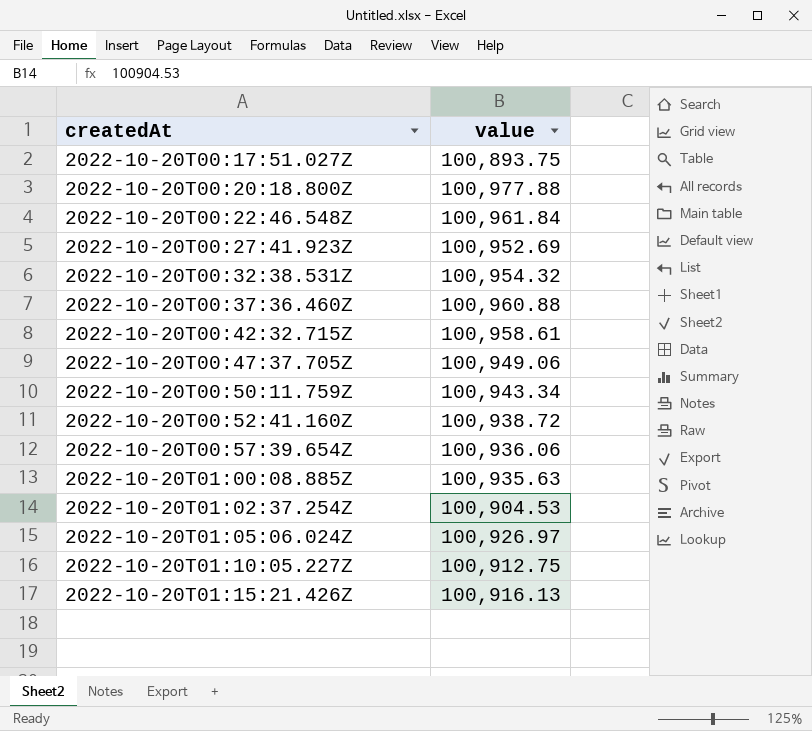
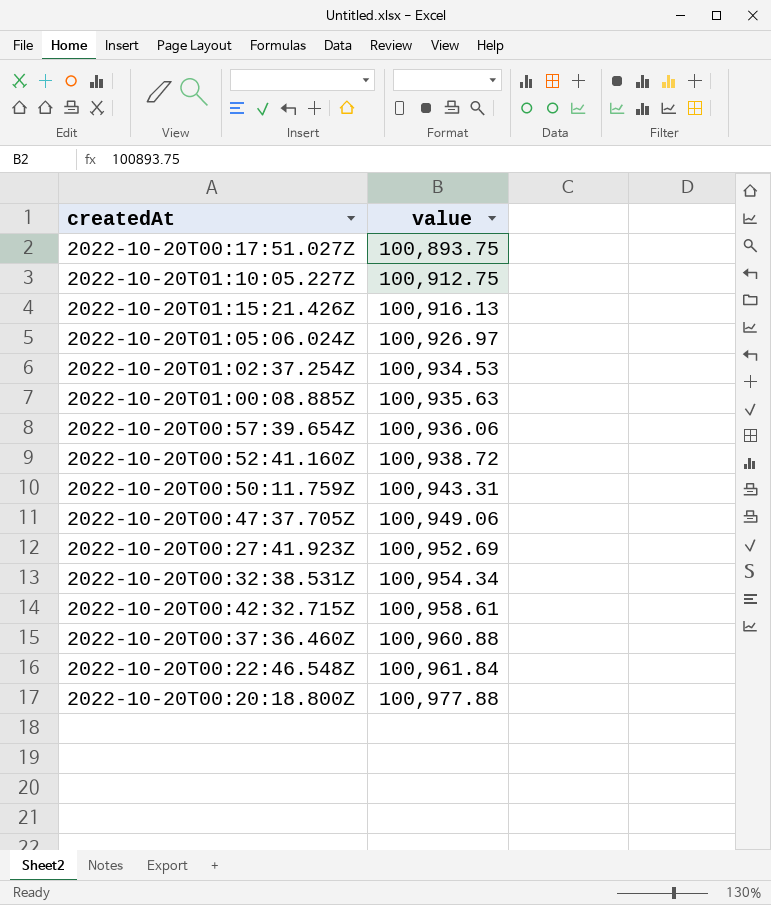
row order: createdAt ascending -> value ascending
2022-10-20T01:02:37.254Z | value: 100,904.53 -> 100,934.53
2022-10-20T00:50:11.759Z | value: 100,943.34 -> 100,943.31
2022-10-20T00:32:38.531Z | value: 100,954.32 -> 100,954.34

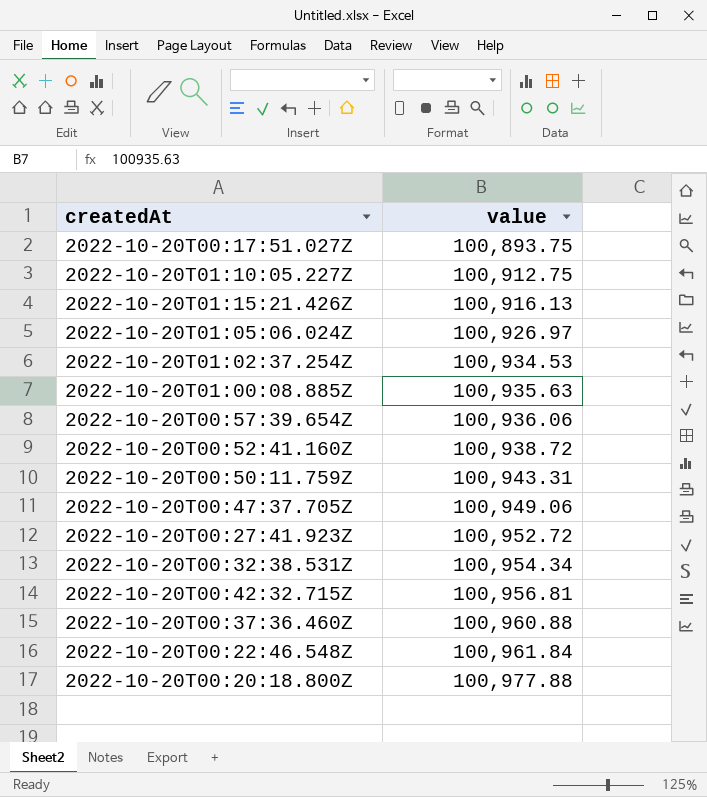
2022-10-20T00:27:41.923Z | value: 100,952.69 -> 100,952.72
2022-10-20T00:42:32.715Z | value: 100,958.61 -> 100,956.81

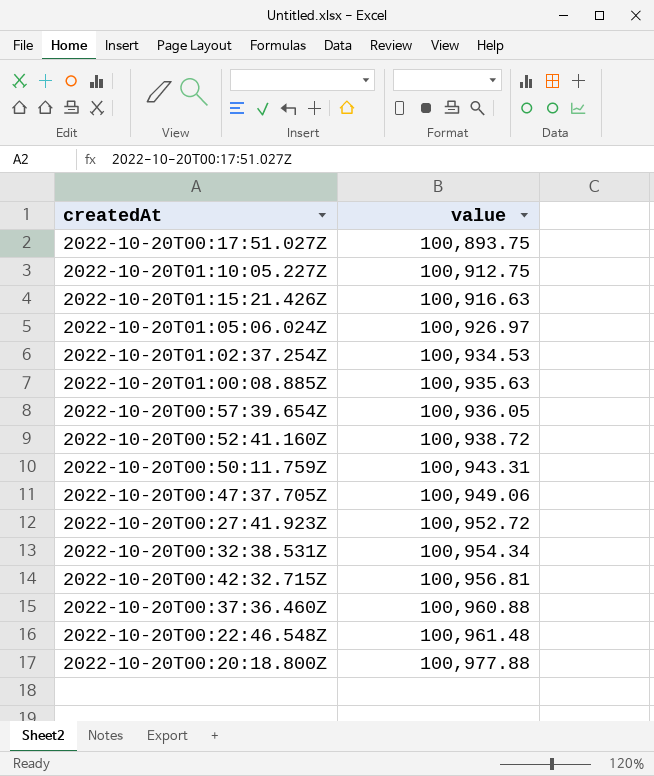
2022-10-20T01:15:21.426Z | value: 100,916.13 -> 100,916.63
2022-10-20T00:57:39.654Z | value: 100,936.06 -> 100,936.05
2022-10-20T00:22:46.548Z | value: 100,961.84 -> 100,961.48

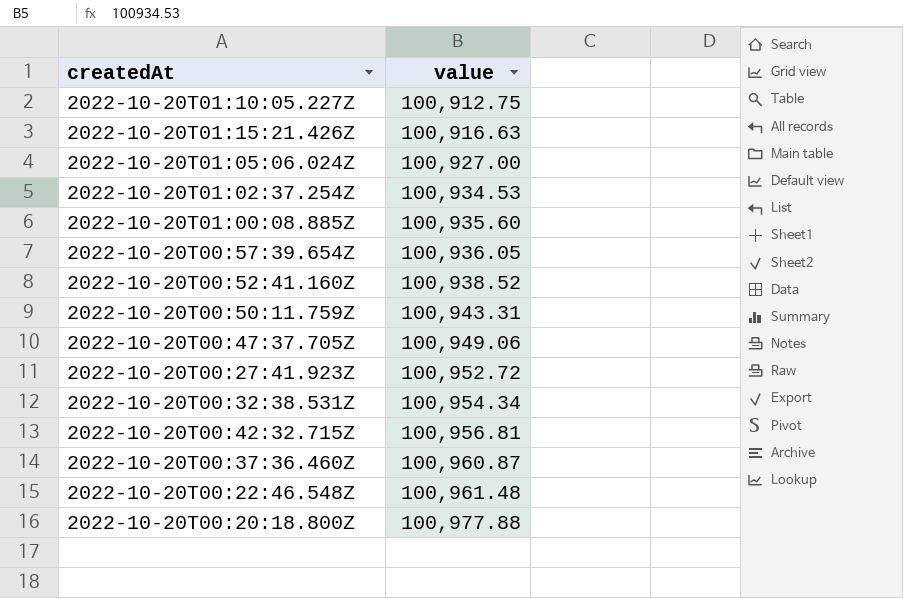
row 2022-10-20T00:17:51.027Z: 100,893.75 -> none
2022-10-20T01:05:06.024Z | value: 100,926.97 -> 100,927.00
2022-10-20T01:00:08.885Z | value: 100,935.63 -> 100,935.60
2022-10-20T00:52:41.160Z | value: 100,938.72 -> 100,938.52
2022-10-20T00:37:36.460Z | value: 100,960.88 -> 100,960.87

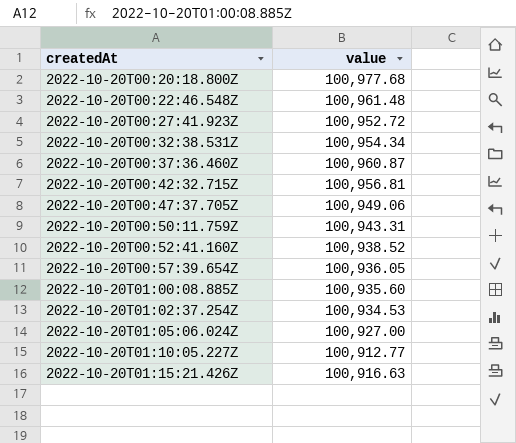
row order: value ascending -> createdAt ascending
2022-10-20T00:20:18.800Z | value: 100,977.88 -> 100,977.68
2022-10-20T01:10:05.227Z | value: 100,912.75 -> 100,912.77

